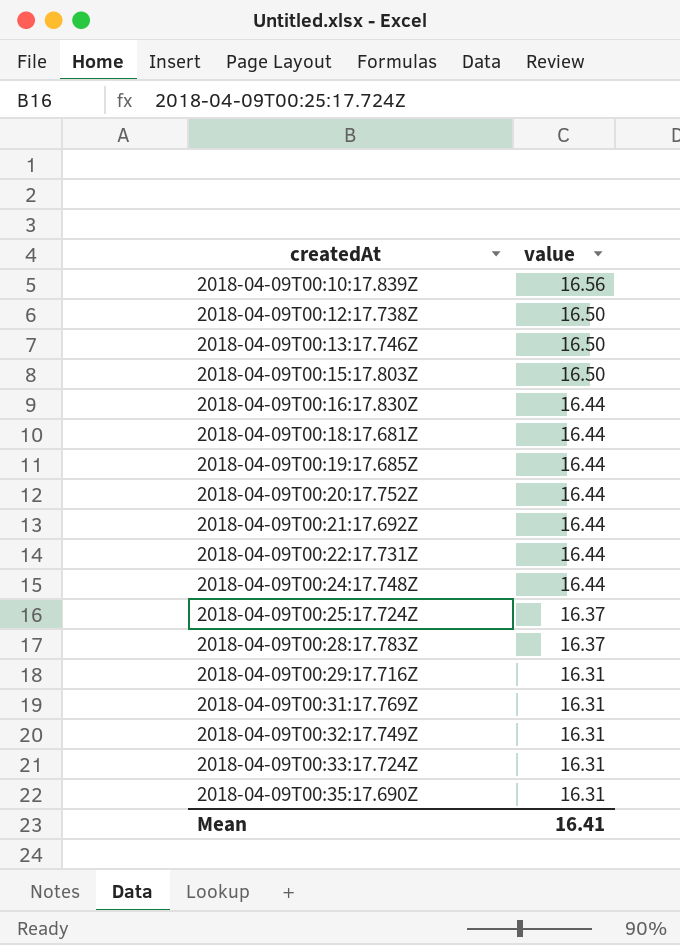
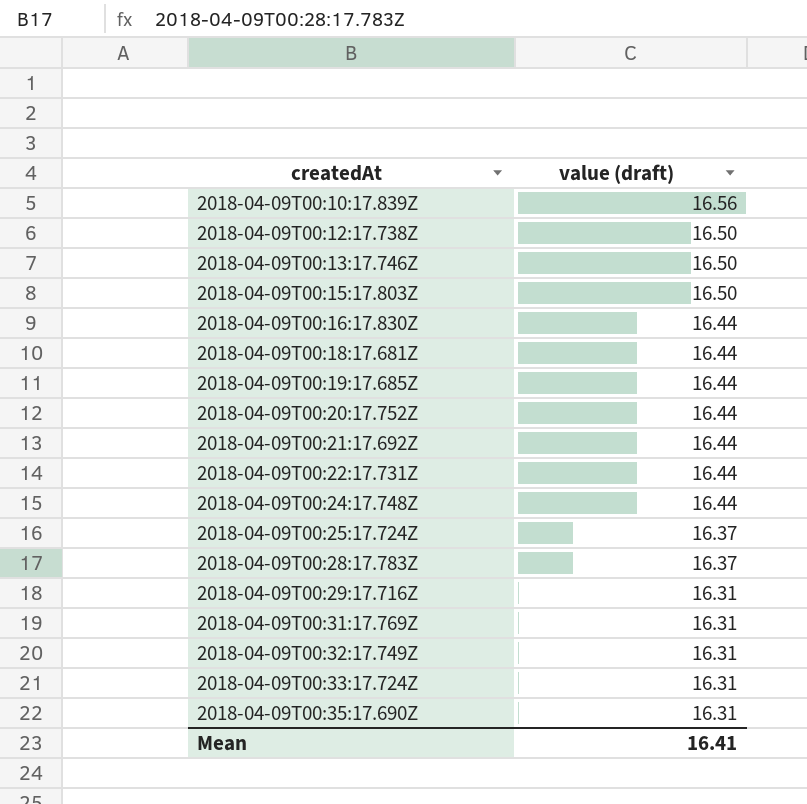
column name: value -> value (draft)

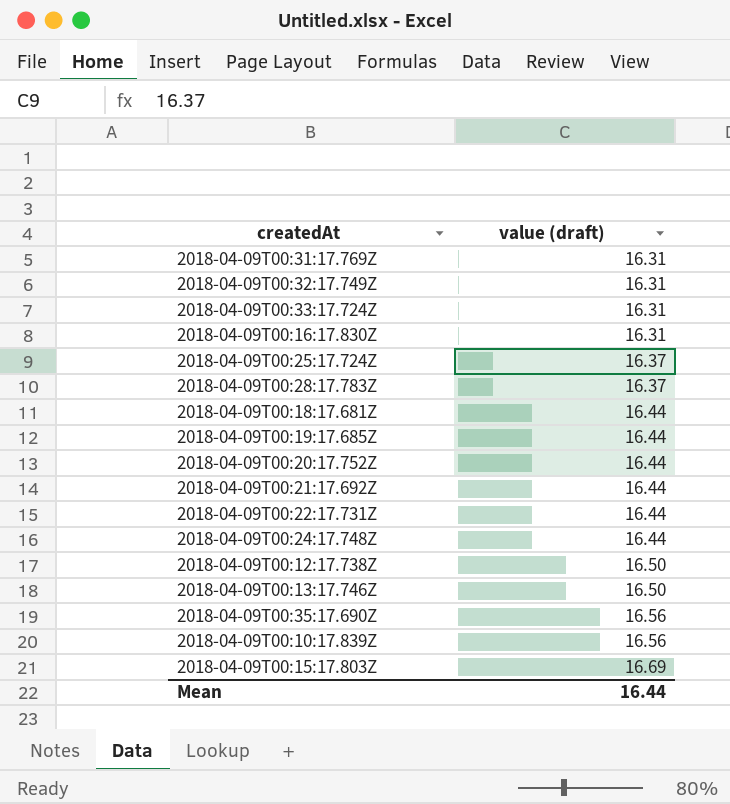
row order: createdAt ascending -> value (draft) ascending
row 2018-04-09T00:29:17.716Z: 16.31 -> none
2018-04-09T00:16:17.830Z | value (draft): 16.44 -> 16.31
2018-04-09T00:35:17.690Z | value (draft): 16.31 -> 16.56
2018-04-09T00:15:17.803Z | value (draft): 16.50 -> 16.69
Mean | value (draft): 16.41 -> 16.44

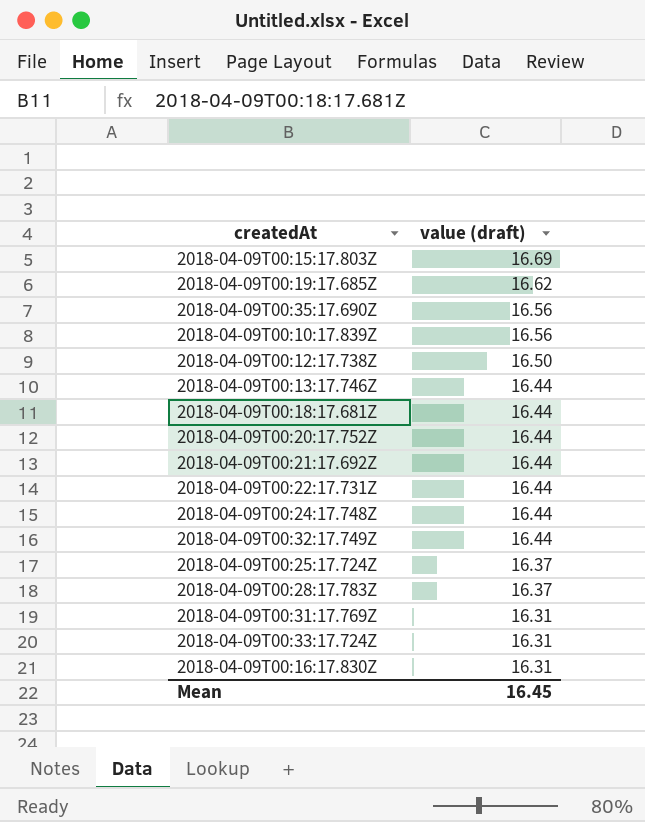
row order: value (draft) ascending -> value (draft) descending
2018-04-09T00:19:17.685Z | value (draft): 16.44 -> 16.62
2018-04-09T00:13:17.746Z | value (draft): 16.50 -> 16.44
2018-04-09T00:32:17.749Z | value (draft): 16.31 -> 16.44
Mean | value (draft): 16.44 -> 16.45

